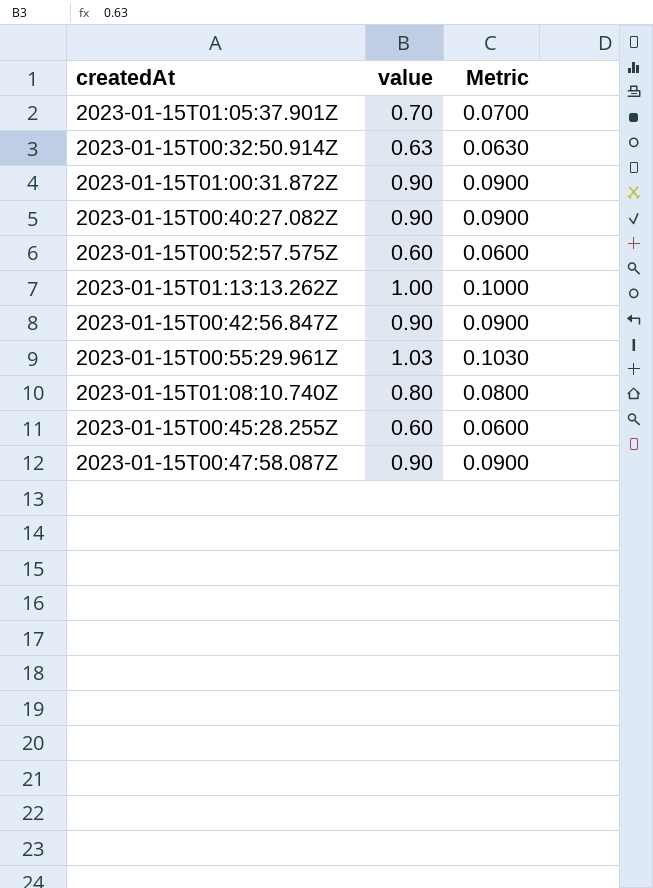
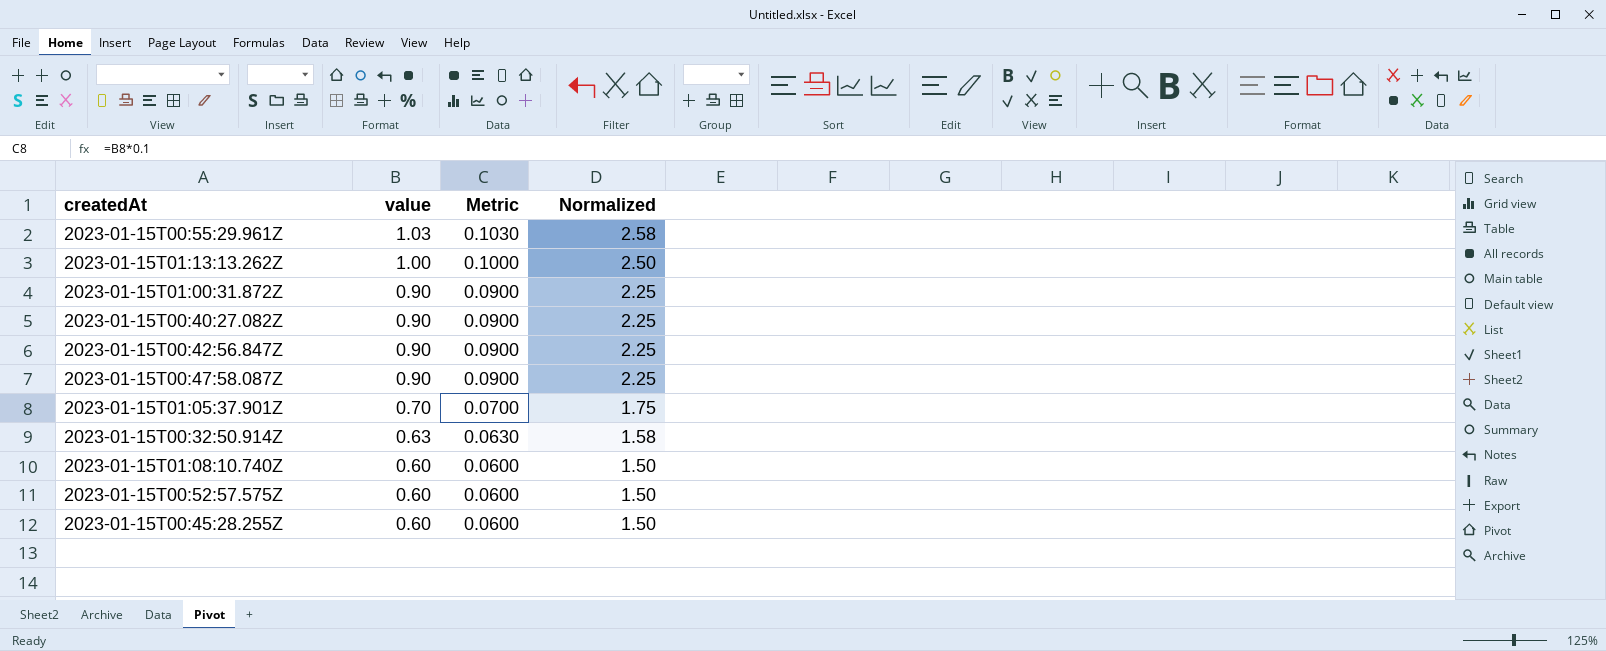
row order: none -> value descending
column Normalized | formula: none -> [value] * 2.5
2023-01-15T01:08:10.740Z | value: 0.80 -> 0.60
2023-01-15T01:08:10.740Z | Metric: 0.0800 -> 0.0600

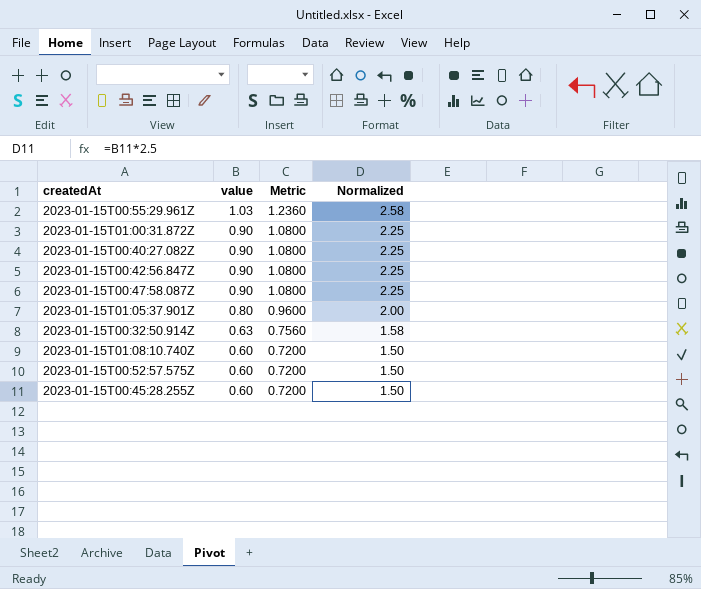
column Metric | formula: [value] * 0.1 -> [value] * 1.2
row 2023-01-15T01:13:13.262Z: 1.00 | 0.1000 | 2.50 -> none
2023-01-15T01:05:37.901Z | value: 0.70 -> 0.80
2023-01-15T01:05:37.901Z | Normalized: 1.75 -> 2.00

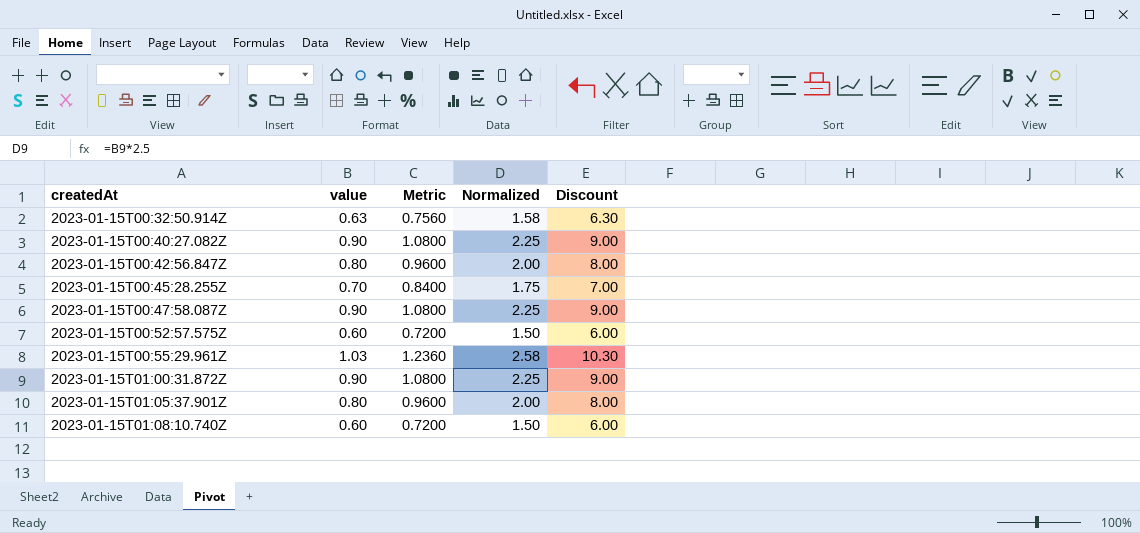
row order: value descending -> createdAt ascending
column Discount | formula: none -> [value] * 10
2023-01-15T00:42:56.847Z | value: 0.90 -> 0.80
2023-01-15T00:42:56.847Z | Metric: 1.0800 -> 0.9600
2023-01-15T00:42:56.847Z | Normalized: 2.25 -> 2.00
2023-01-15T00:45:28.255Z | value: 0.60 -> 0.70
2023-01-15T00:45:28.255Z | Metric: 0.7200 -> 0.8400
2023-01-15T00:45:28.255Z | Normalized: 1.50 -> 1.75

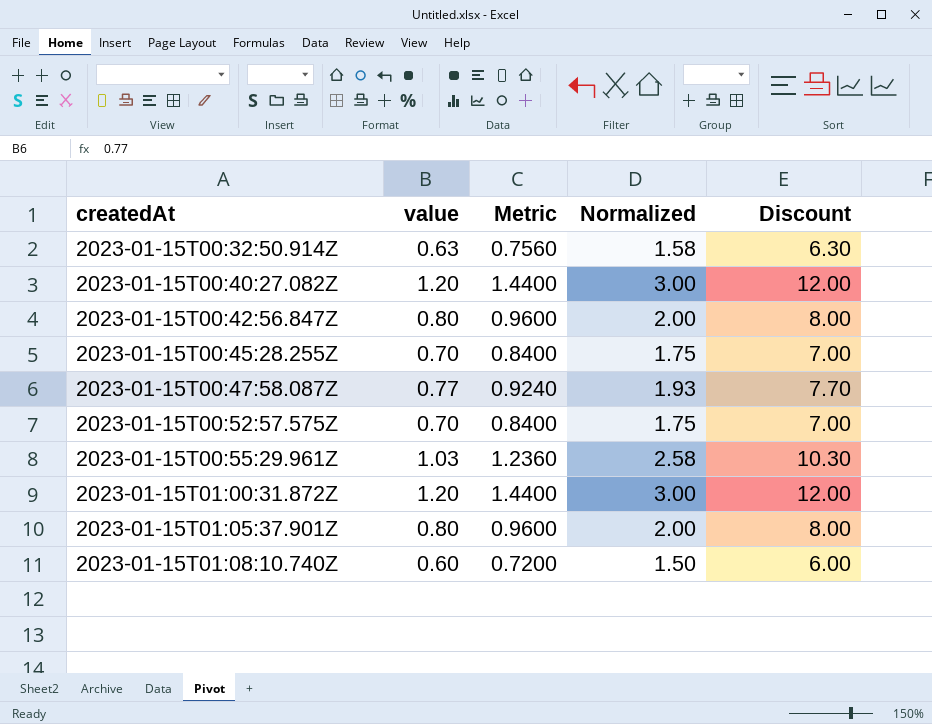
2023-01-15T00:40:27.082Z | value: 0.90 -> 1.20
2023-01-15T00:40:27.082Z | Metric: 1.0800 -> 1.4400
2023-01-15T00:40:27.082Z | Normalized: 2.25 -> 3.00
2023-01-15T00:40:27.082Z | Discount: 9.00 -> 12.00
2023-01-15T00:47:58.087Z | value: 0.90 -> 0.77
2023-01-15T00:47:58.087Z | Metric: 1.0800 -> 0.9240
2023-01-15T00:47:58.087Z | Normalized: 2.25 -> 1.93
2023-01-15T00:47:58.087Z | Discount: 9.00 -> 7.70
2023-01-15T00:52:57.575Z | value: 0.60 -> 0.70
2023-01-15T00:52:57.575Z | Metric: 0.7200 -> 0.8400
2023-01-15T00:52:57.575Z | Normalized: 1.50 -> 1.75
2023-01-15T00:52:57.575Z | Discount: 6.00 -> 7.00
2023-01-15T01:00:31.872Z | value: 0.90 -> 1.20
2023-01-15T01:00:31.872Z | Metric: 1.0800 -> 1.4400
2023-01-15T01:00:31.872Z | Normalized: 2.25 -> 3.00
2023-01-15T01:00:31.872Z | Discount: 9.00 -> 12.00

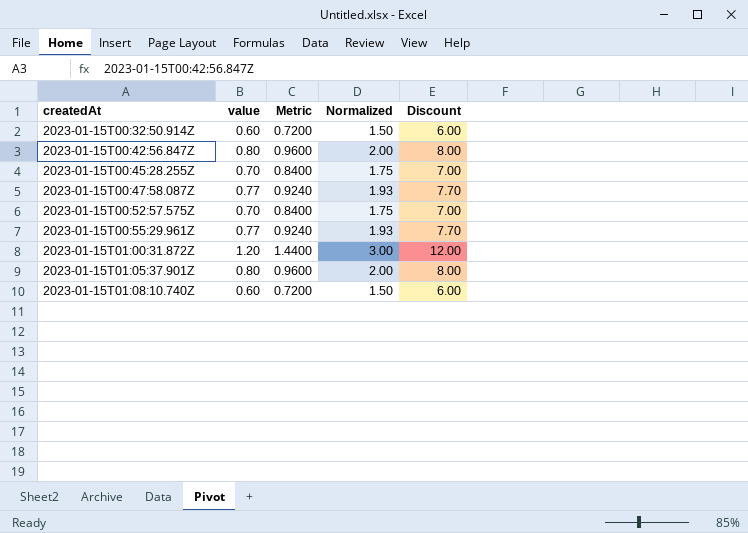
row 2023-01-15T00:40:27.082Z: 1.20 | 1.4400 | 3.00 | 12.00 -> none
2023-01-15T00:32:50.914Z | value: 0.63 -> 0.60
2023-01-15T00:32:50.914Z | Metric: 0.7560 -> 0.7200
2023-01-15T00:32:50.914Z | Normalized: 1.58 -> 1.50
2023-01-15T00:32:50.914Z | Discount: 6.30 -> 6.00
2023-01-15T00:55:29.961Z | value: 1.03 -> 0.77
2023-01-15T00:55:29.961Z | Metric: 1.2360 -> 0.9240
2023-01-15T00:55:29.961Z | Normalized: 2.58 -> 1.93
2023-01-15T00:55:29.961Z | Discount: 10.30 -> 7.70

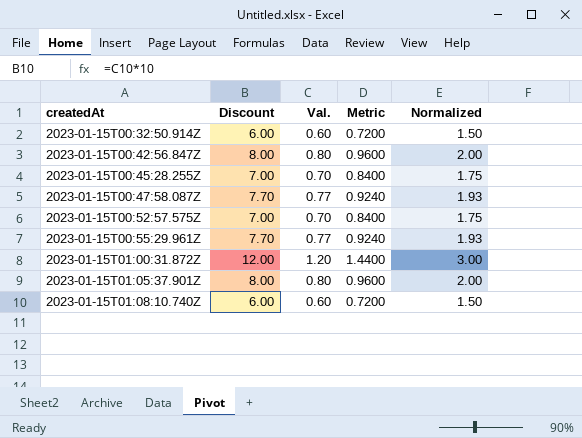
column Discount | position: 5 -> 2
column name: value -> Val.

